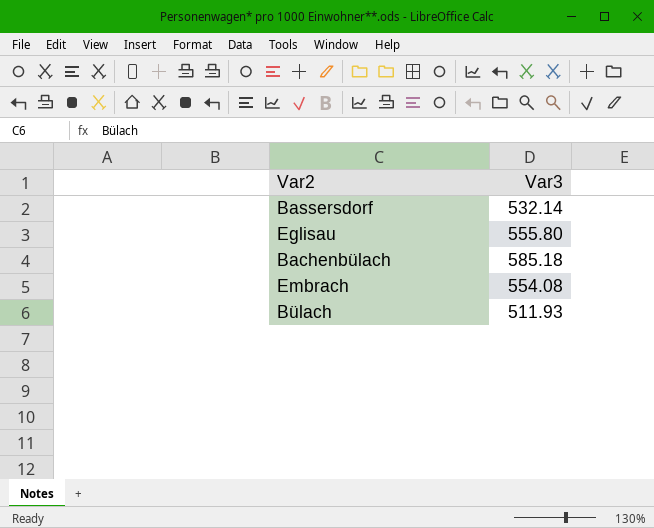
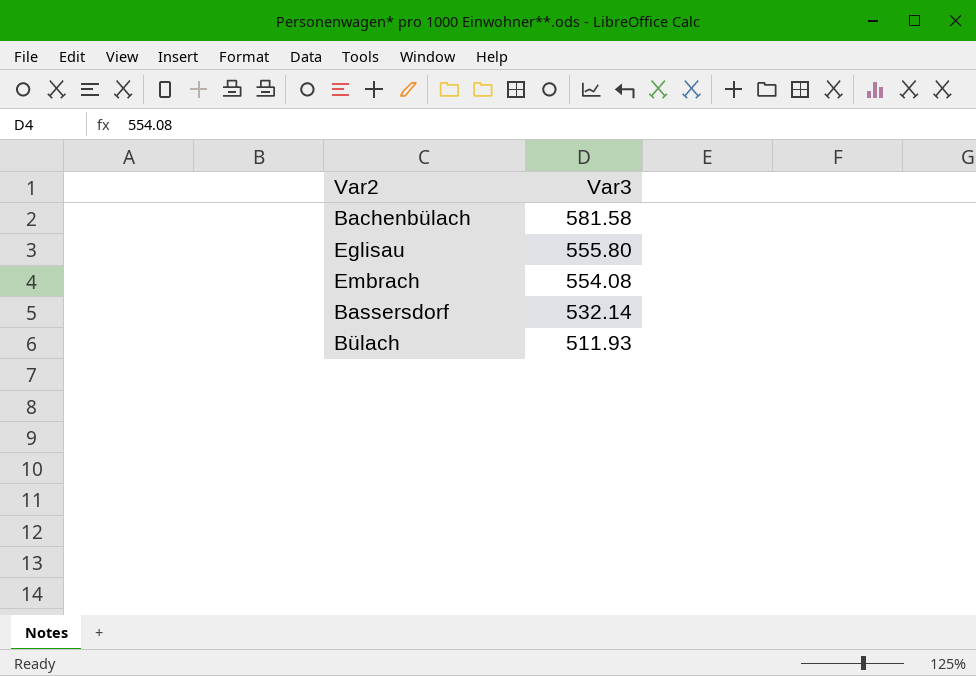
row order: none -> Var3 descending
Bachenbülach | Var3: 585.18 -> 581.58

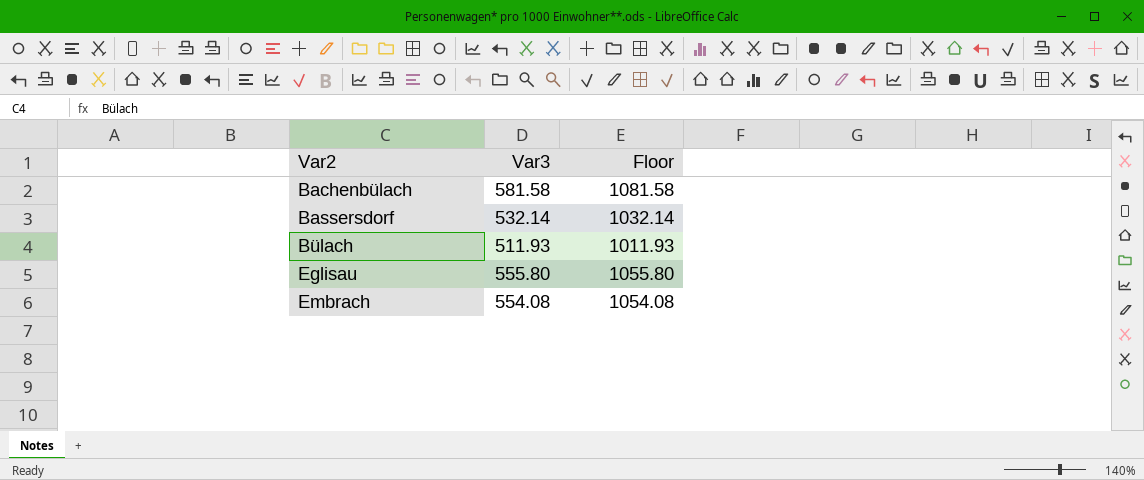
row order: Var3 descending -> Var2 ascending
column Floor | formula: none -> [Var3] + 500

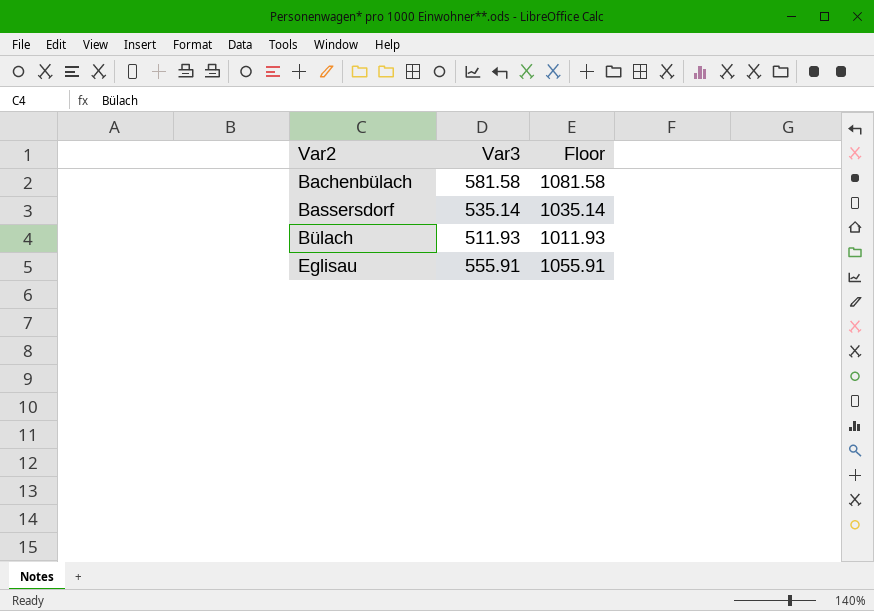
row Embrach: 554.08 | 1054.08 -> none
Bassersdorf | Var3: 532.14 -> 535.14
Bassersdorf | Floor: 1032.14 -> 1035.14
Eglisau | Var3: 555.80 -> 555.91
Eglisau | Floor: 1055.80 -> 1055.91

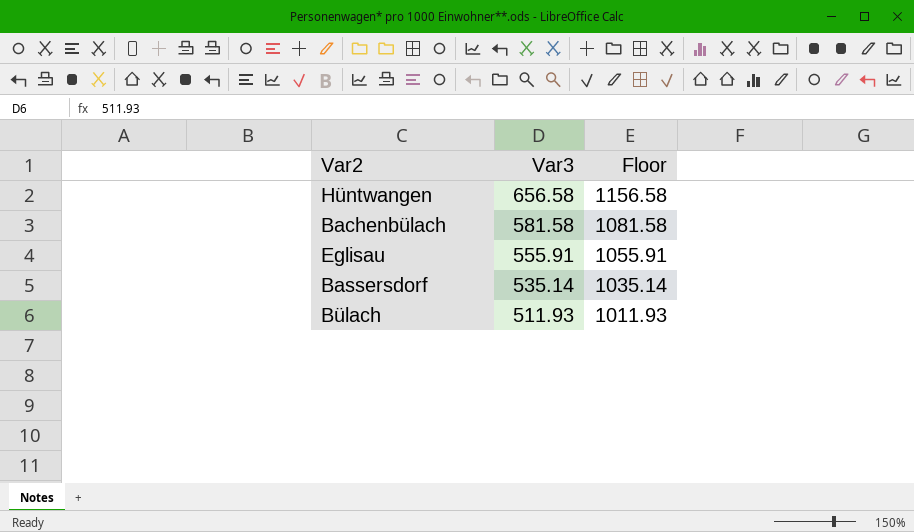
row order: Var2 ascending -> Var3 descending
row Hüntwangen: none -> 656.58 | 1156.58

